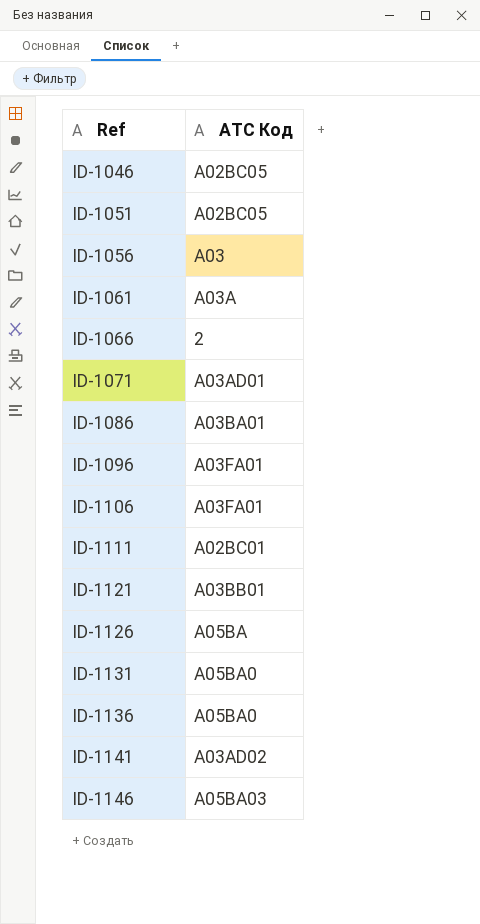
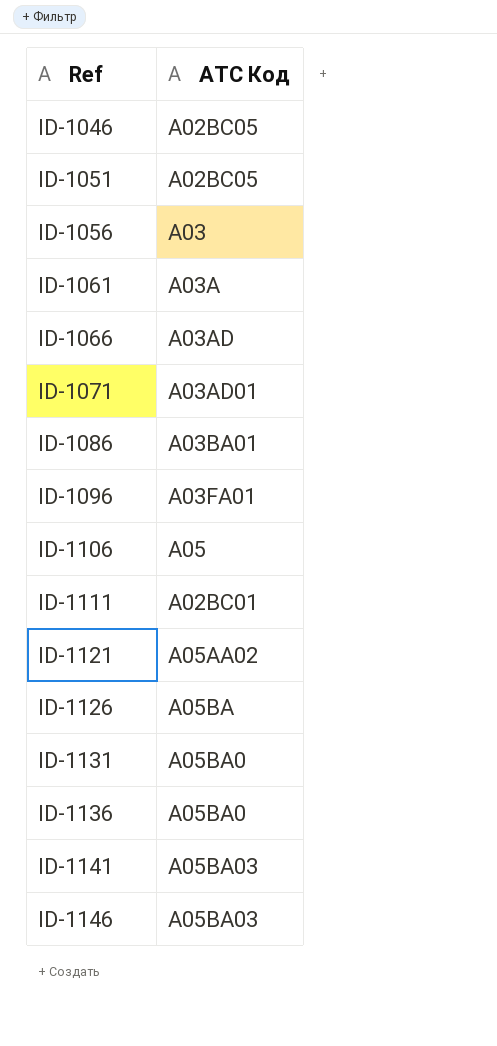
ID-1066 | ATC Код: 2 -> A03AD
ID-1106 | ATC Код: A03FA01 -> A05
ID-1121 | ATC Код: A03BB01 -> A05AA02
ID-1141 | ATC Код: A03AD02 -> A05BA03

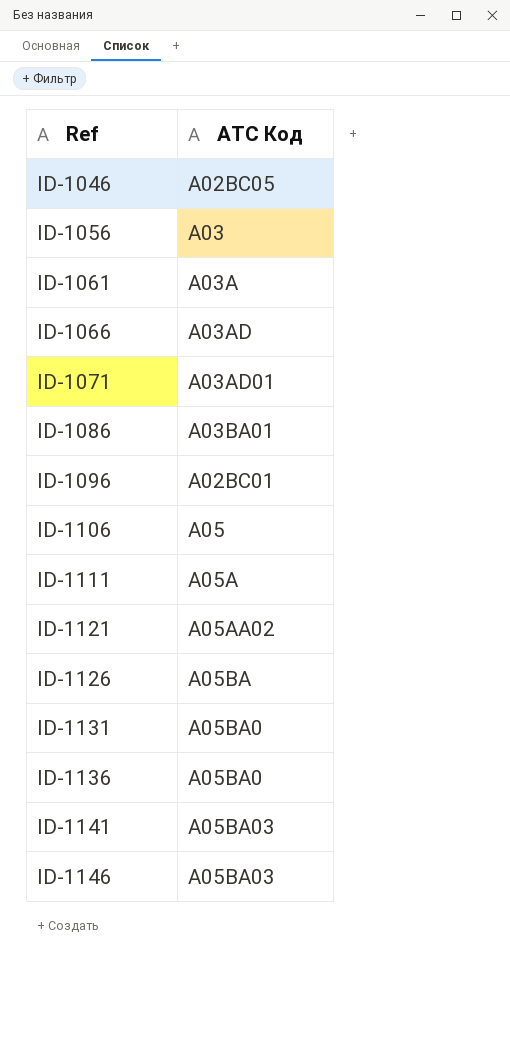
row ID-1051: A02BC05 -> none
ID-1096 | ATC Код: A03FA01 -> A02BC01
ID-1111 | ATC Код: A02BC01 -> A05A

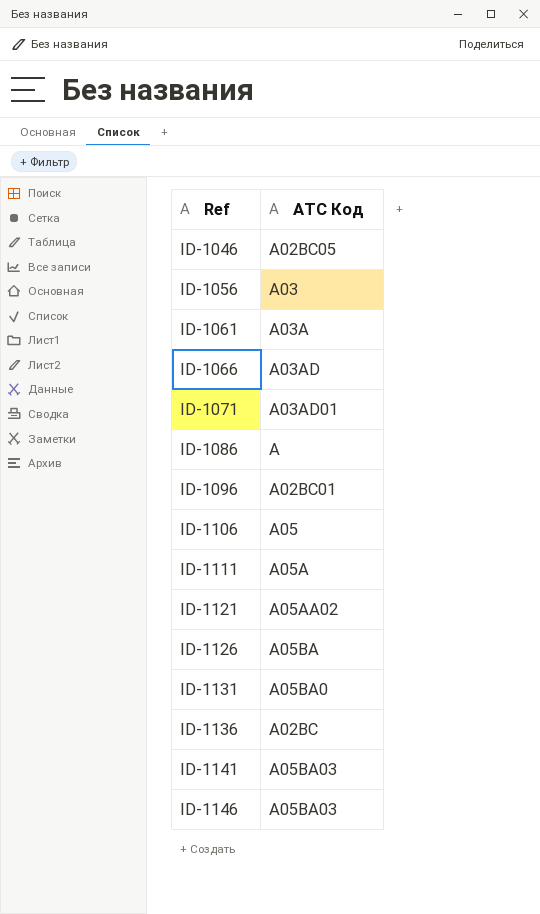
ID-1086 | ATC Код: A03BA01 -> A
ID-1136 | ATC Код: A05BA0 -> A02BC

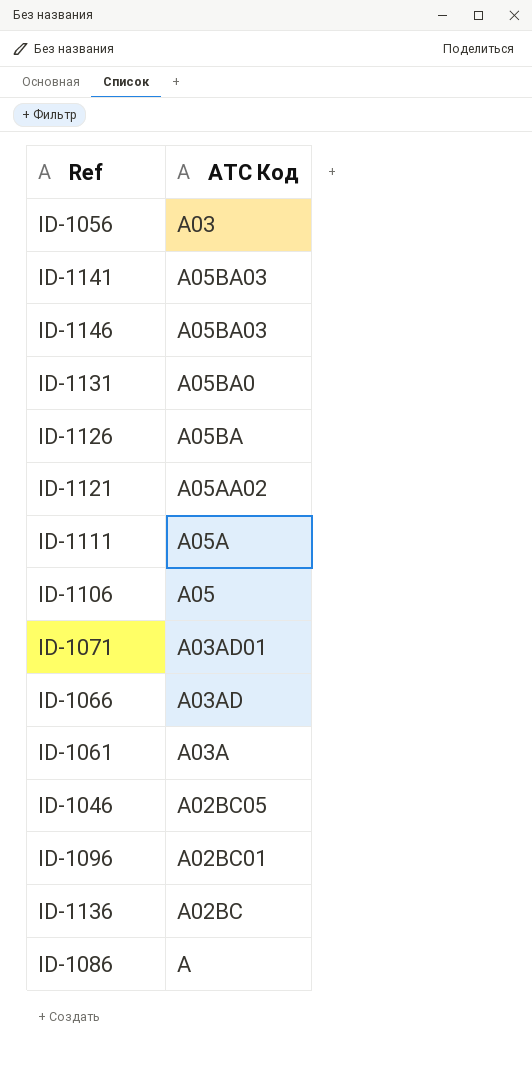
row order: Ref ascending -> ATC Код descending

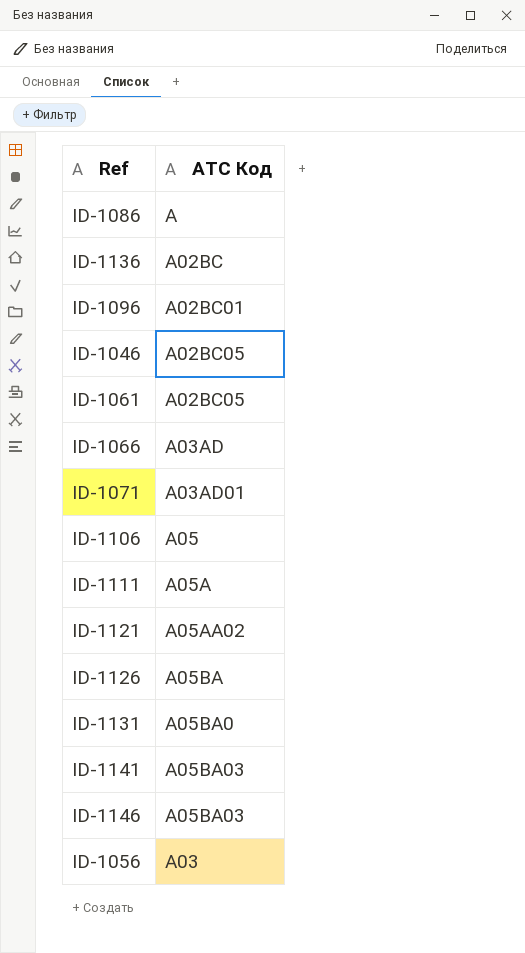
row order: ATC Код descending -> ATC Код ascending
ID-1061 | ATC Код: A03A -> A02BC05

